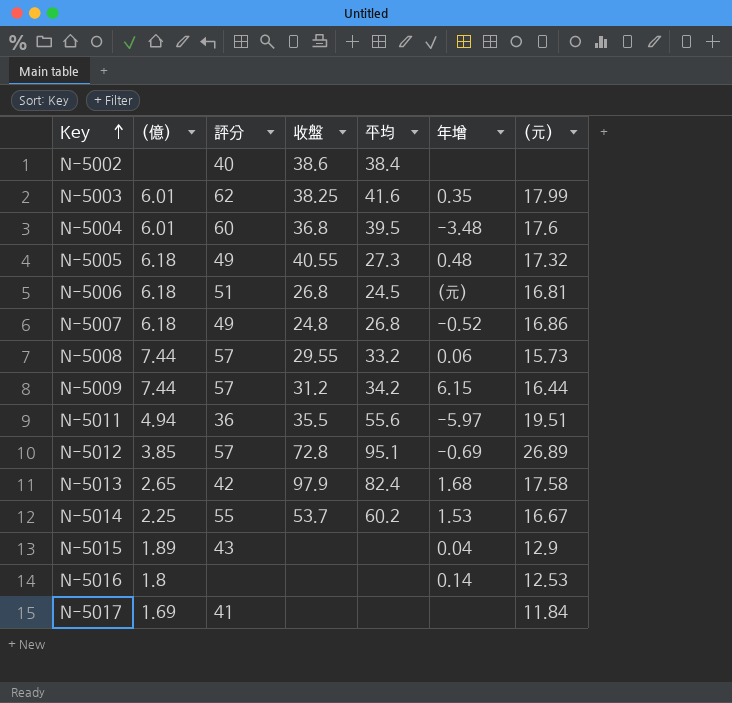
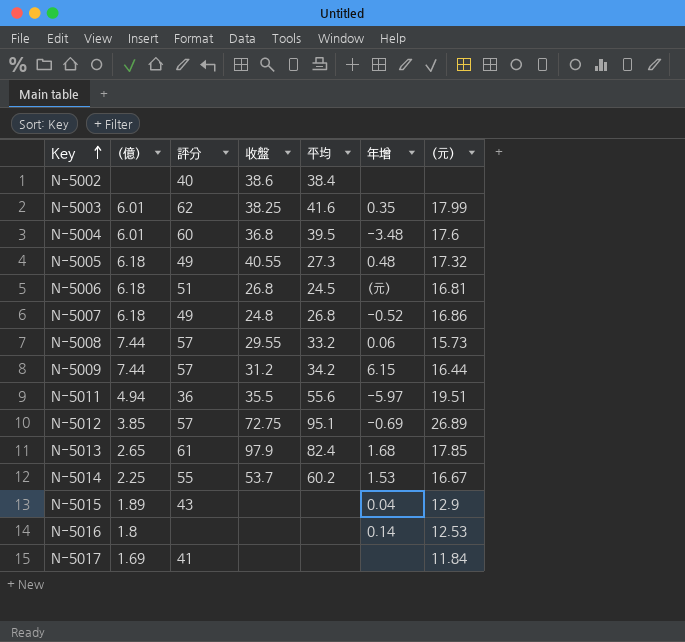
N-5012 | 收盤: 72.8 -> 72.75
N-5013 | 評分: 42 -> 61
N-5013 | (元): 17.58 -> 17.85

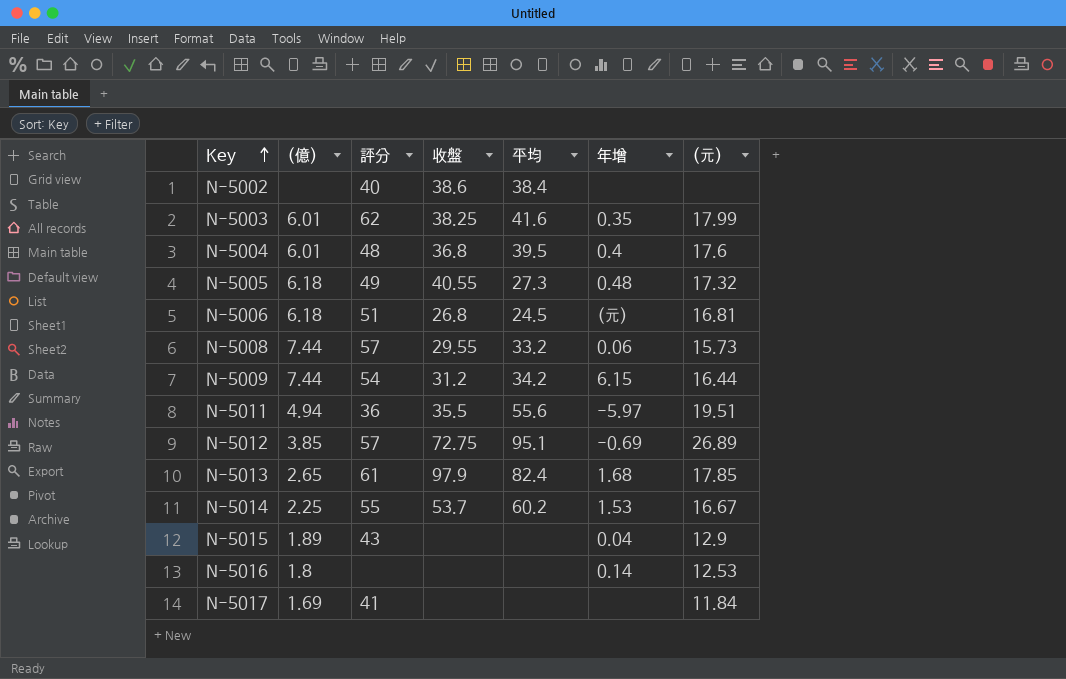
row N-5007: 6.18 | 49 | 24.8 | 26.8 | -0.52 | 16.86 -> none
N-5004 | 評分: 60 -> 48
N-5004 | 年增: -3.48 -> 0.4
N-5009 | 評分: 57 -> 54

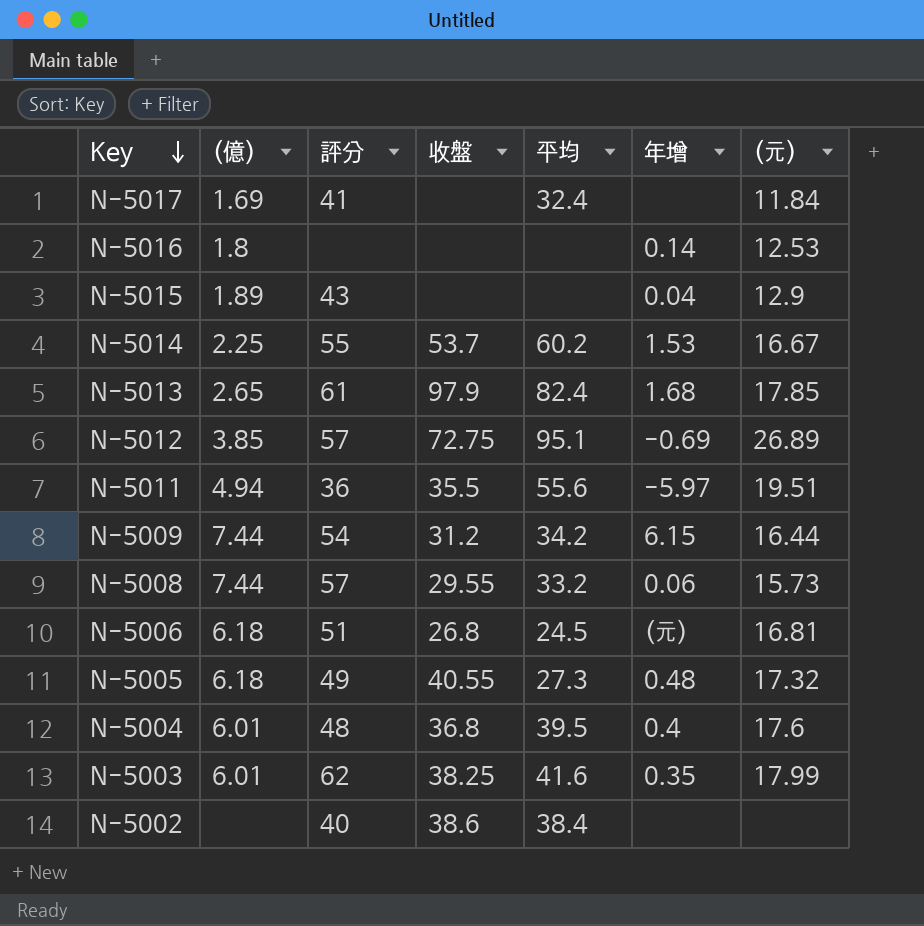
row order: Key ascending -> Key descending
N-5017 | 平均: none -> 32.4

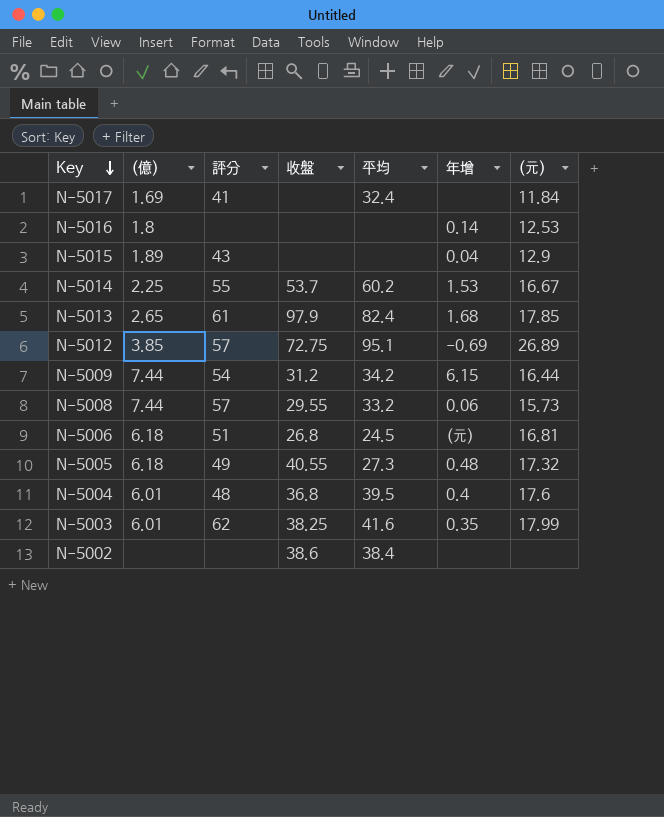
row N-5011: 4.94 | 36 | 35.5 | 55.6 | -5.97 | 19.51 -> none
N-5002 | 評分: 40 -> none

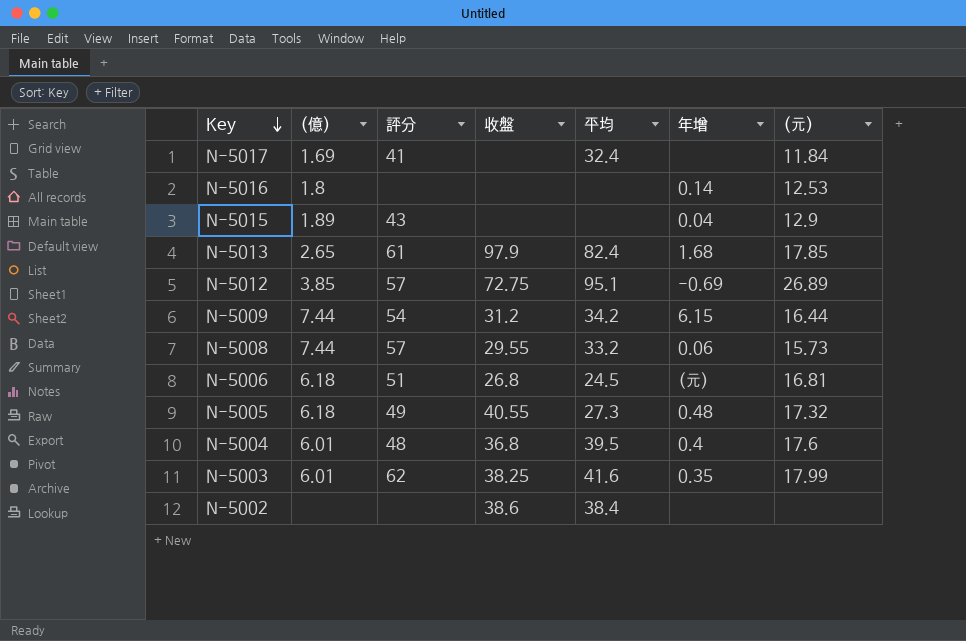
row N-5014: 2.25 | 55 | 53.7 | 60.2 | 1.53 | 16.67 -> none

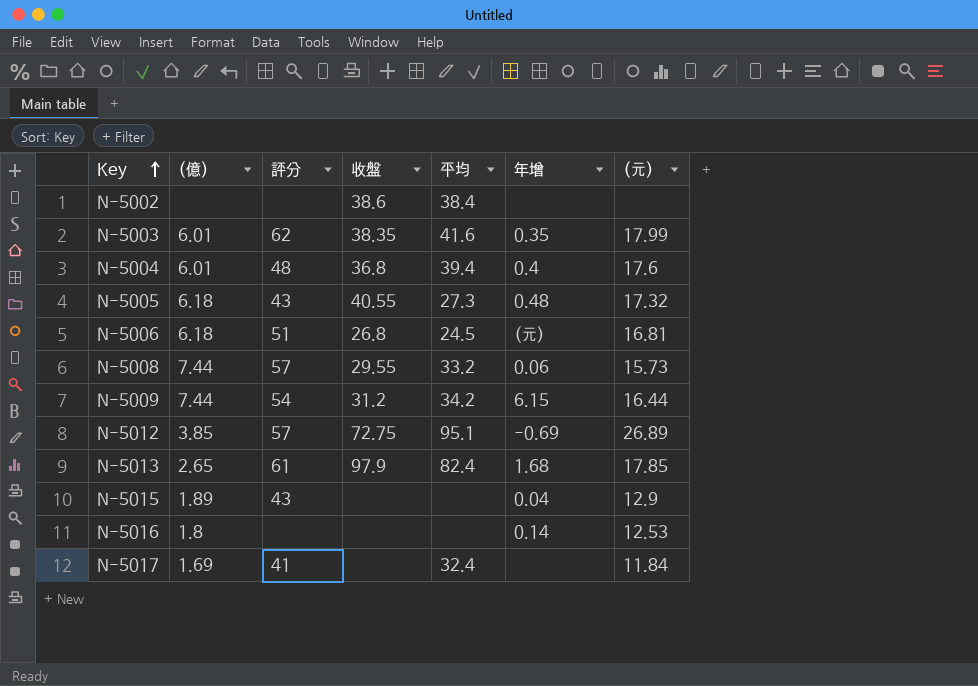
row order: Key descending -> Key ascending
N-5003 | 收盤: 38.25 -> 38.35
N-5004 | 平均: 39.5 -> 39.4
N-5005 | 評分: 49 -> 43

